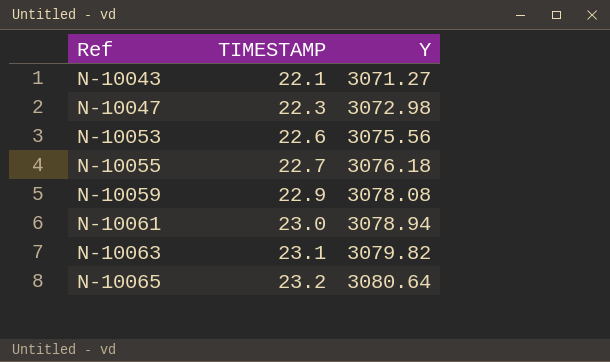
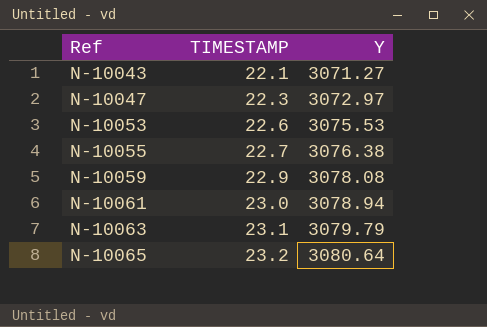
N-10047 | Y: 3072.98 -> 3072.97
N-10053 | Y: 3075.56 -> 3075.53
N-10055 | Y: 3076.18 -> 3076.38
N-10063 | Y: 3079.82 -> 3079.79

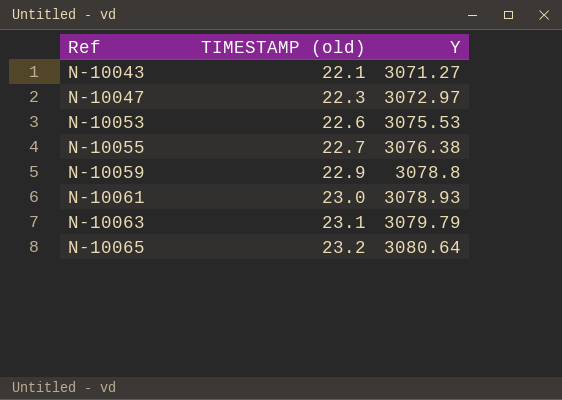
column name: TIMESTAMP -> TIMESTAMP (old)
N-10059 | Y: 3078.08 -> 3078.8
N-10061 | Y: 3078.94 -> 3078.93

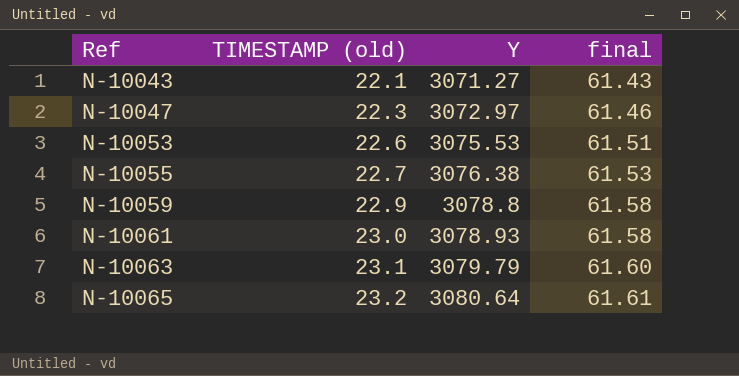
column final | formula: none -> [Y] * 0.02

